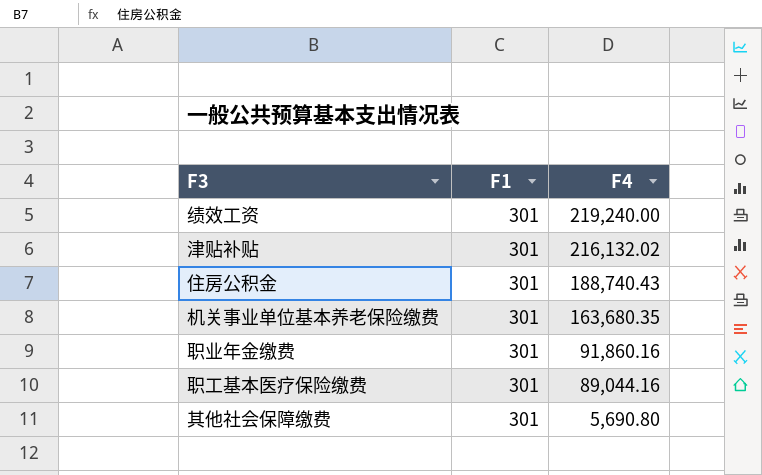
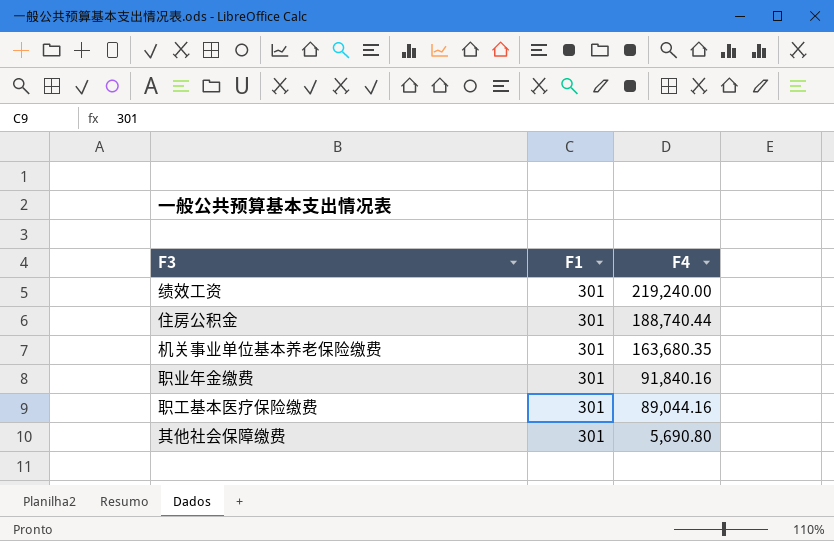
row 津贴补贴: 301 | 216,132.02 -> none
住房公积金 | F4: 188,740.43 -> 188,740.44
职业年金缴费 | F4: 91,860.16 -> 91,840.16

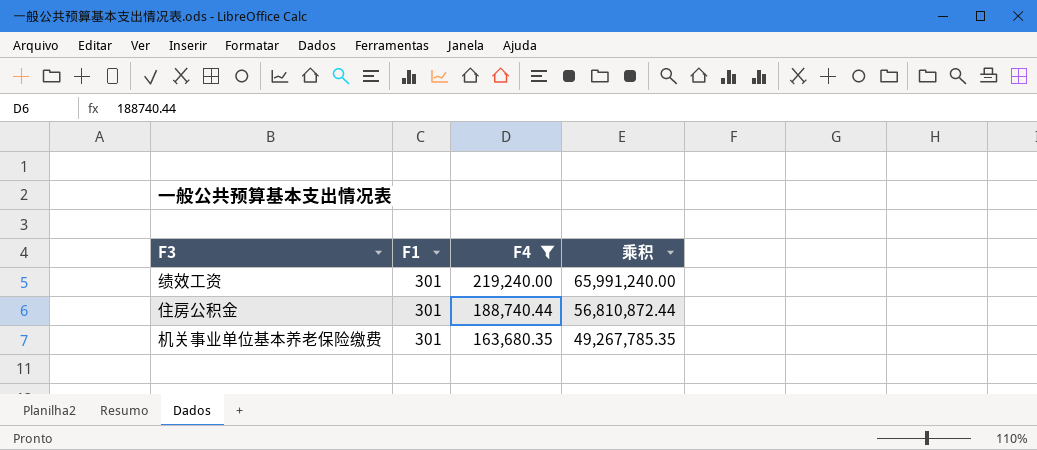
filter: none -> F4 >= 163,680.35
column 乘积 | formula: none -> [F1] * [F4]

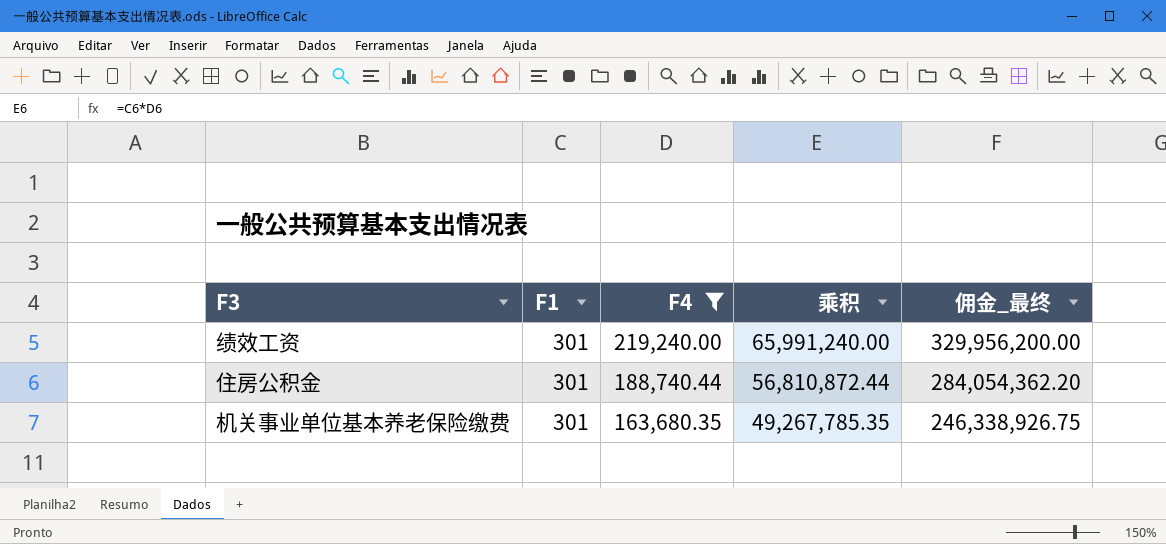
column 佣金_最终 | formula: none -> [乘积] * 5

